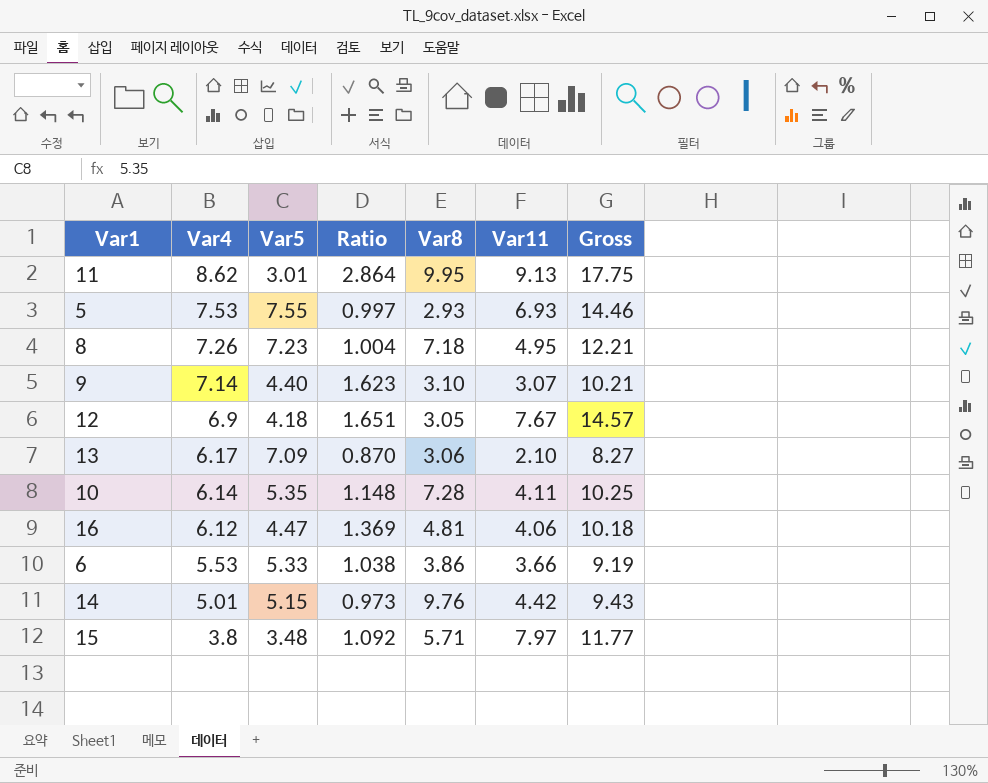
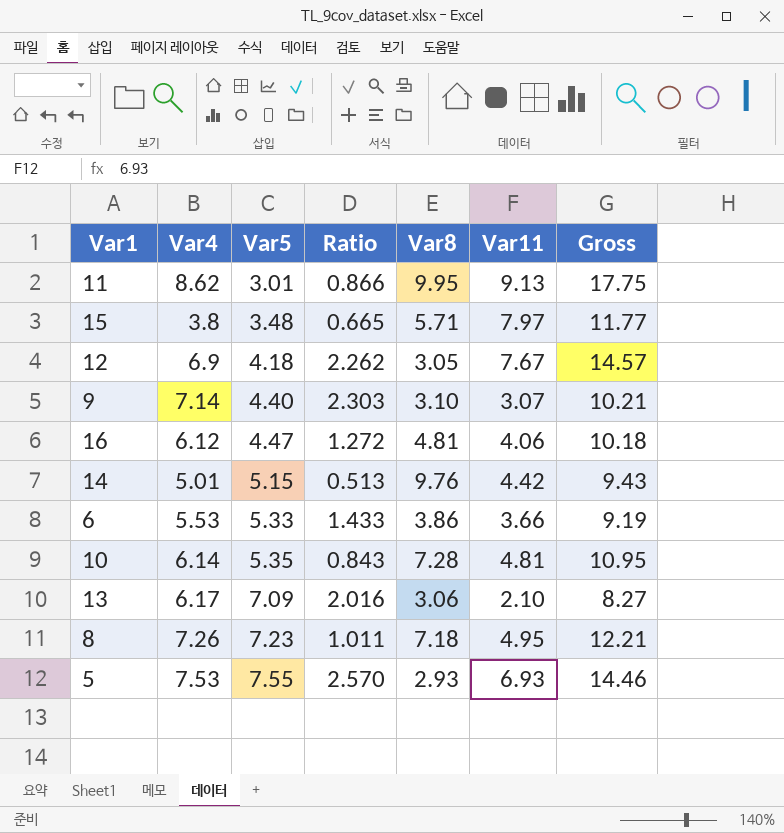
row order: Var4 descending -> Var5 ascending
column Ratio | formula: [Var4] / [Var5] -> [Var4] / [Var8]
10 | Var11: 4.11 -> 4.81
10 | Gross: 10.25 -> 10.95

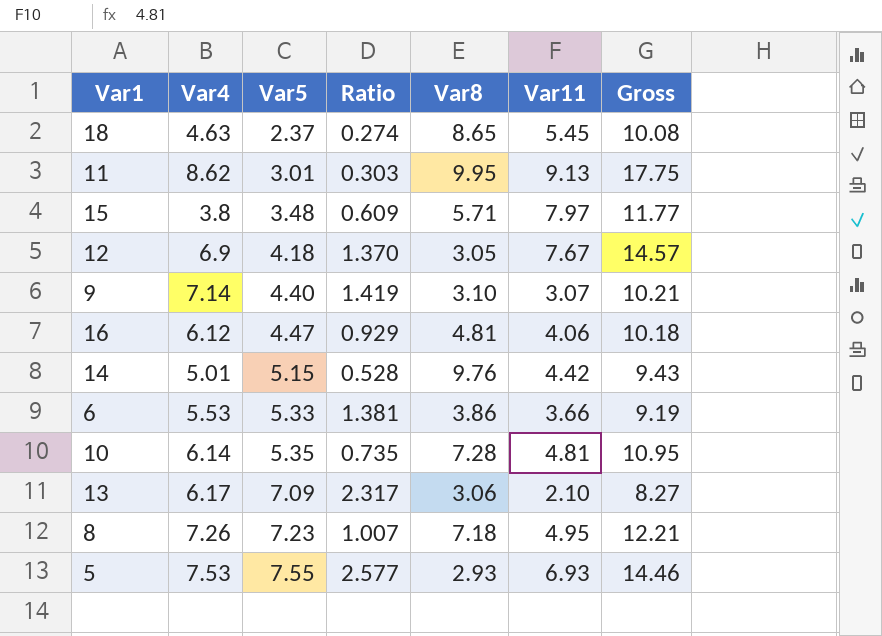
column Ratio | formula: [Var4] / [Var8] -> [Var5] / [Var8]
row 18: none -> 4.63 | 2.37 | 0.274 | 8.65 | 5.45 | 10.08

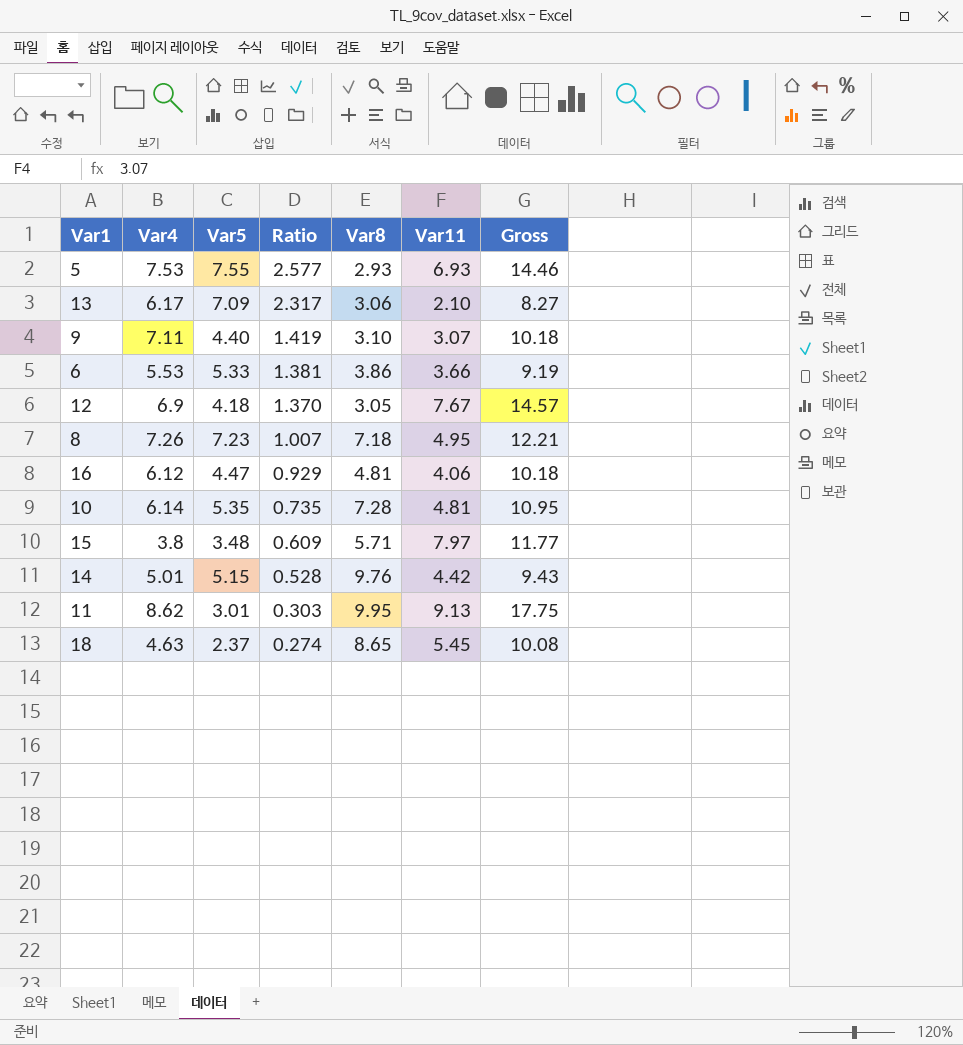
row order: Var5 ascending -> Ratio descending
9 | Var4: 7.14 -> 7.11
9 | Gross: 10.21 -> 10.18

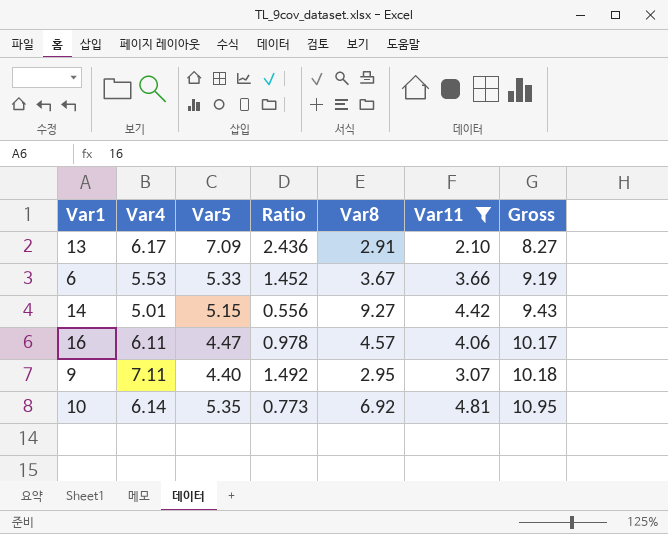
filter: none -> Var11 <= 4.81
row order: Ratio descending -> Gross ascending
13 | Ratio: 2.317 -> 2.436
13 | Var8: 3.06 -> 2.91
6 | Ratio: 1.381 -> 1.452
6 | Var8: 3.86 -> 3.67
14 | Ratio: 0.528 -> 0.556
14 | Var8: 9.76 -> 9.27
16 | Var4: 6.12 -> 6.11
16 | Ratio: 0.929 -> 0.978
16 | Var8: 4.81 -> 4.57
16 | Gross: 10.18 -> 10.17
9 | Ratio: 1.419 -> 1.492
9 | Var8: 3.10 -> 2.95
10 | Ratio: 0.735 -> 0.773
10 | Var8: 7.28 -> 6.92

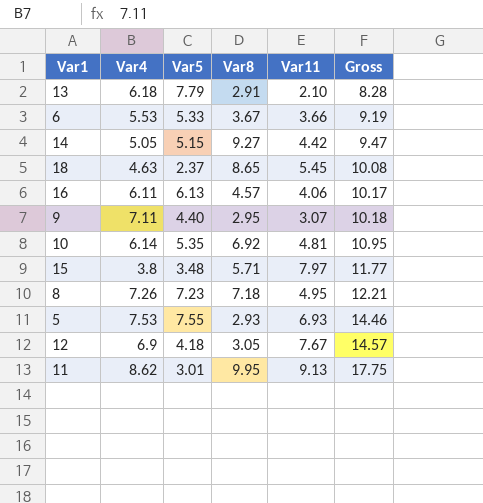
filter: Var11 <= 4.81 -> none
column Ratio | formula: [Var5] / [Var8] -> none
13 | Var4: 6.17 -> 6.18
13 | Var5: 7.09 -> 7.79
13 | Gross: 8.27 -> 8.28
14 | Var4: 5.01 -> 5.05
14 | Gross: 9.43 -> 9.47
16 | Var5: 4.47 -> 6.13

